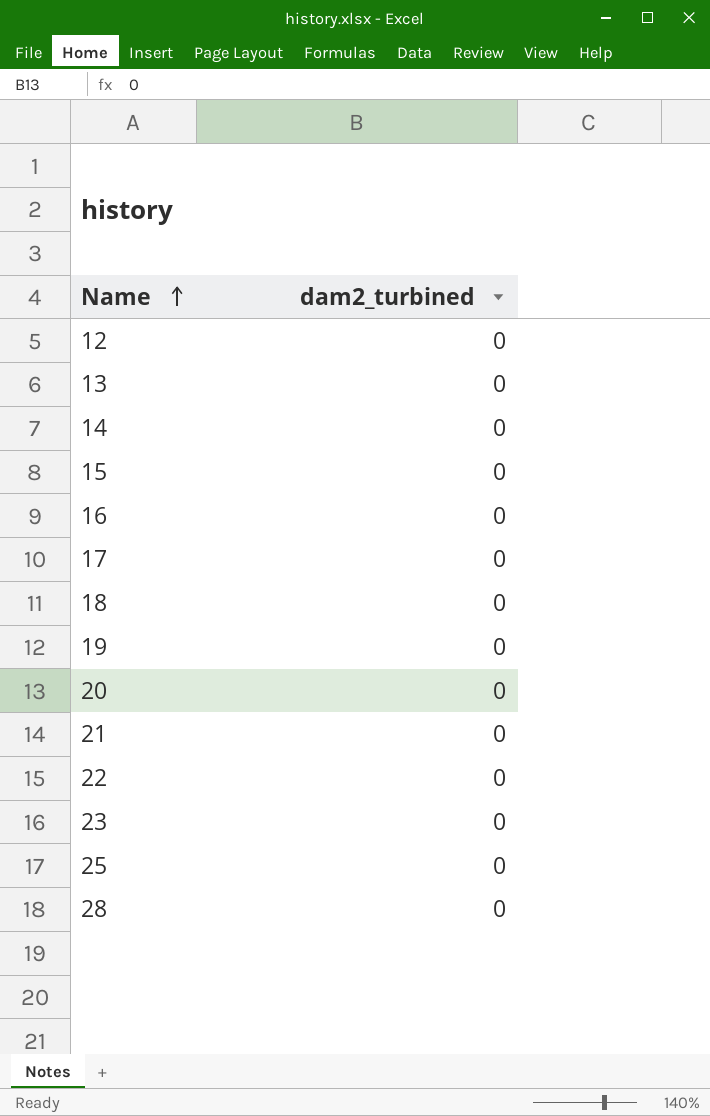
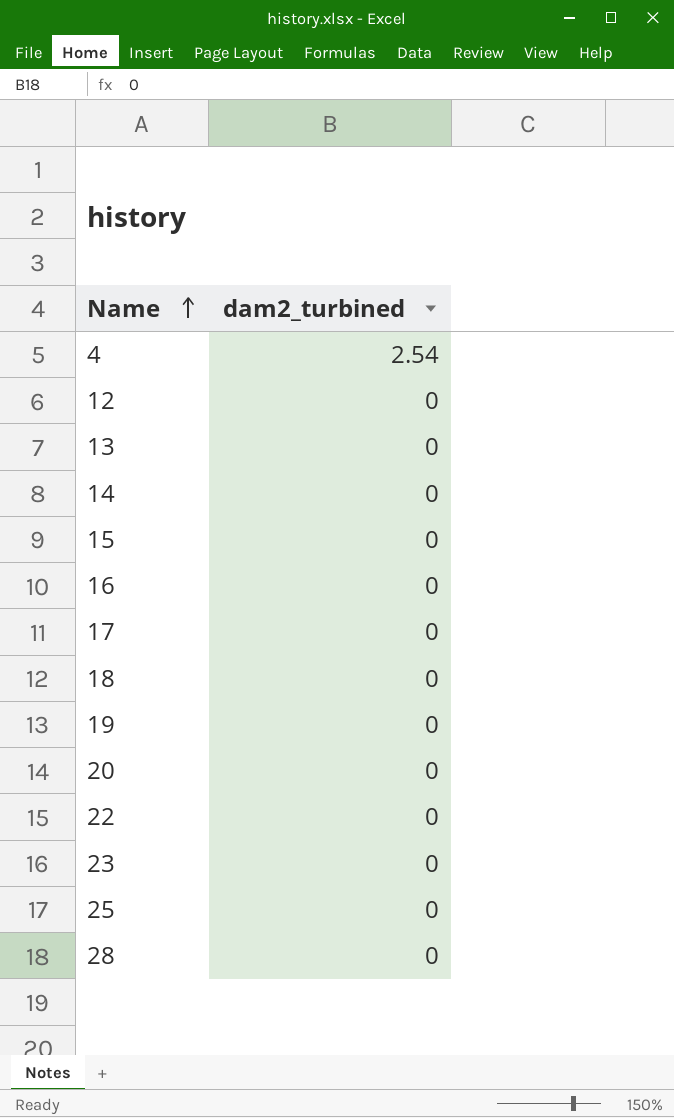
row 21: 0 -> none
row 4: none -> 2.54

